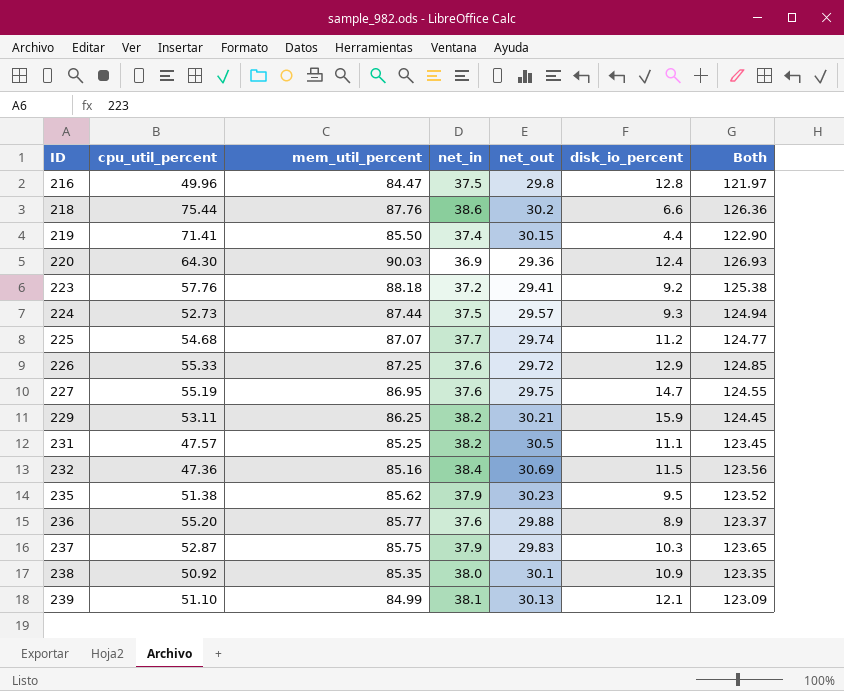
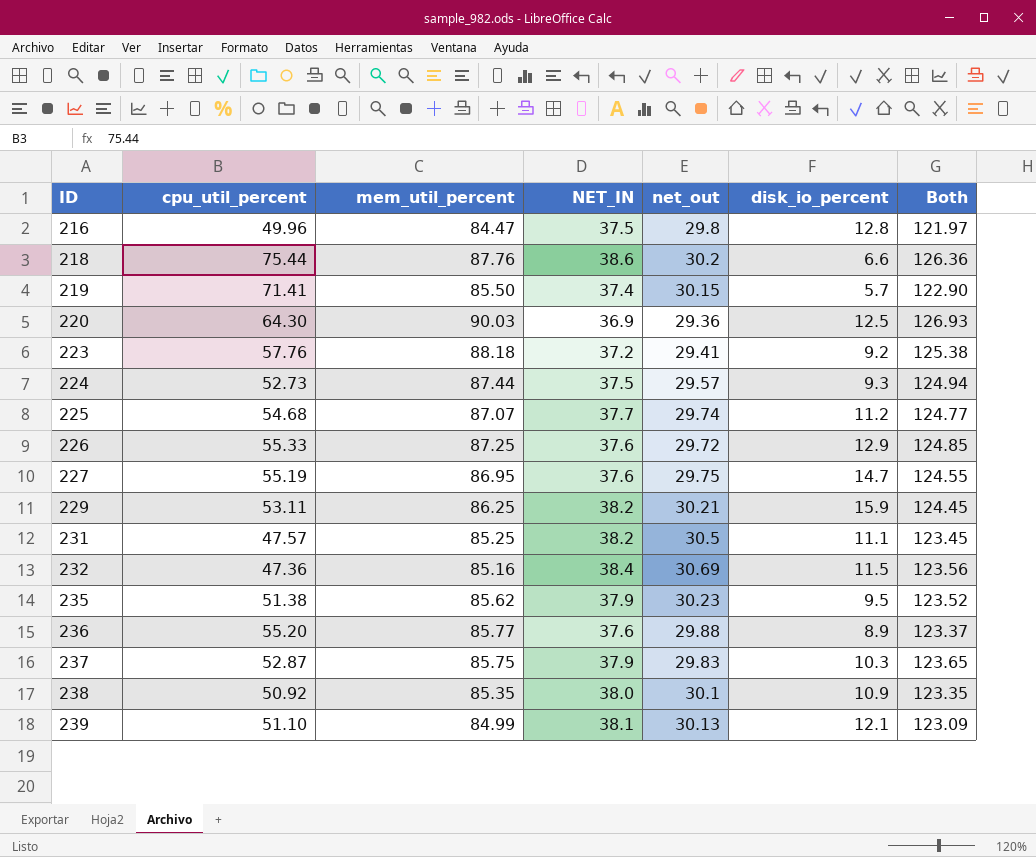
column name: net_in -> NET_IN
219 | disk_io_percent: 4.4 -> 5.7
220 | disk_io_percent: 12.4 -> 12.5

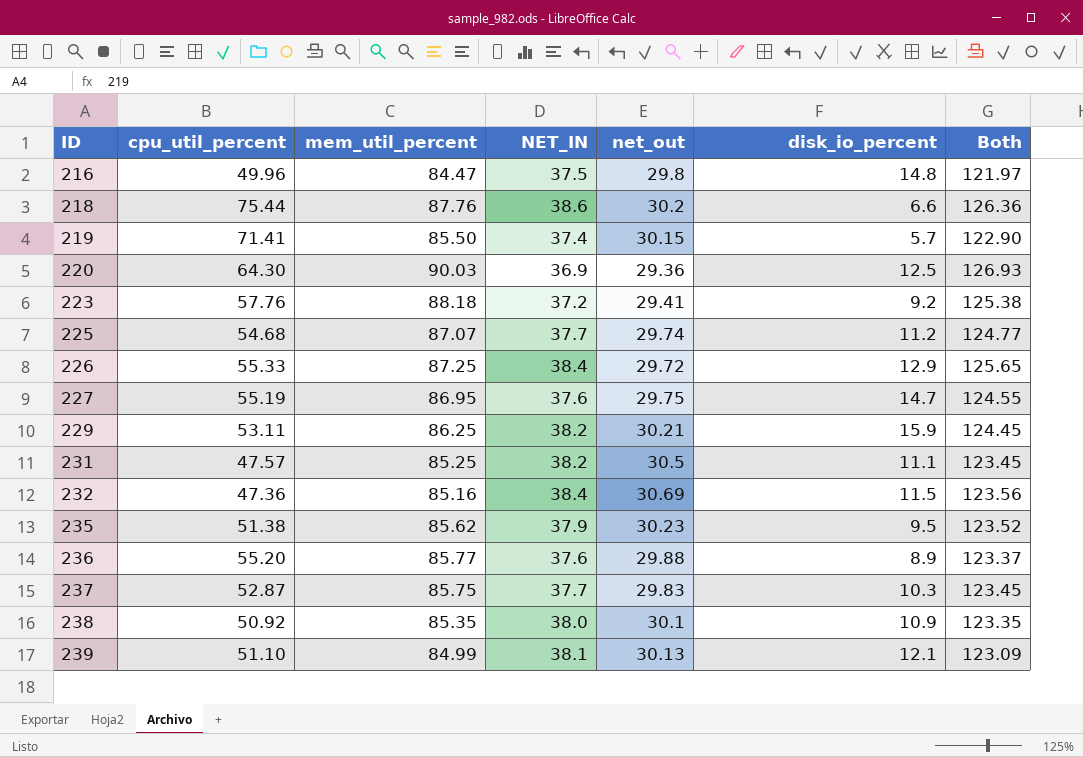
row 224: 52.73 | 87.44 | 37.5 | 29.57 | 9.3 | 124.94 -> none
216 | disk_io_percent: 12.8 -> 14.8
226 | NET_IN: 37.6 -> 38.4
226 | Both: 124.85 -> 125.65
237 | NET_IN: 37.9 -> 37.7
237 | Both: 123.65 -> 123.45

